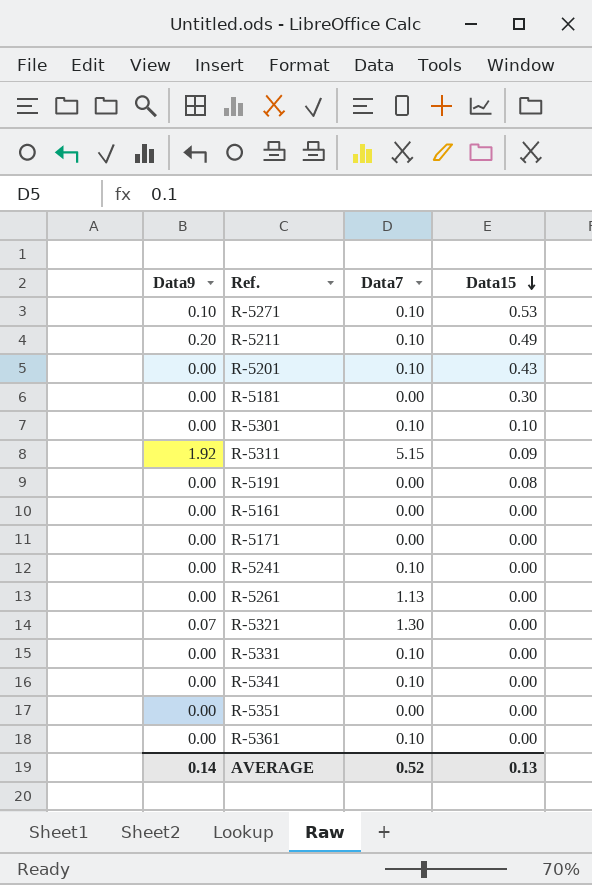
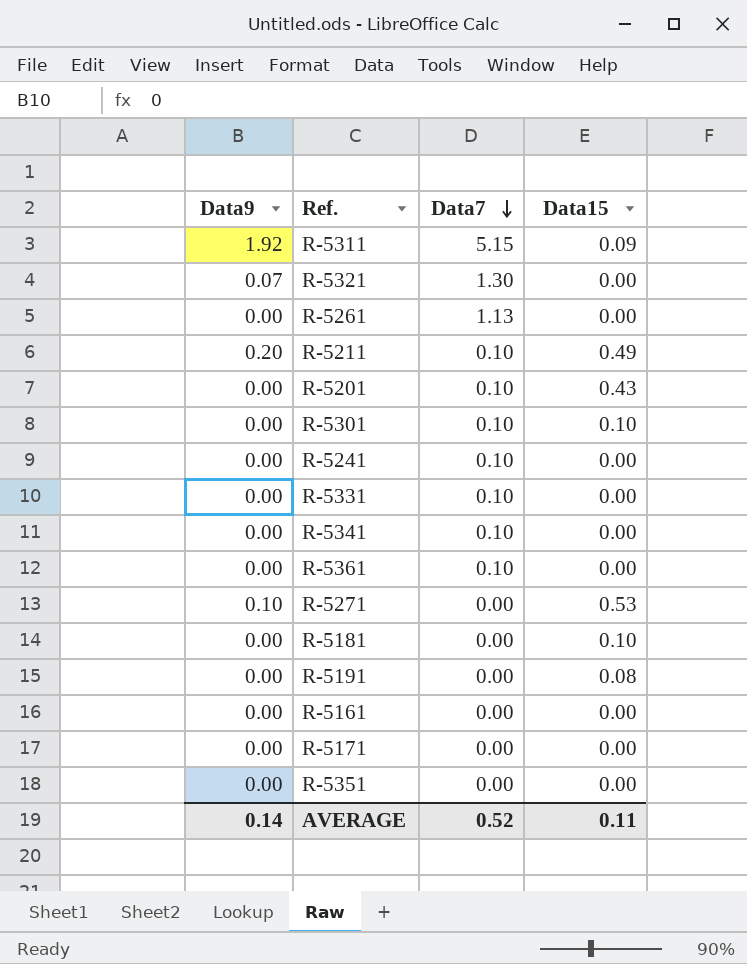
row order: Data15 descending -> Data7 descending
R-5271 | Data7: 0.10 -> 0.00
R-5181 | Data15: 0.30 -> 0.10
AVERAGE | Data15: 0.13 -> 0.11

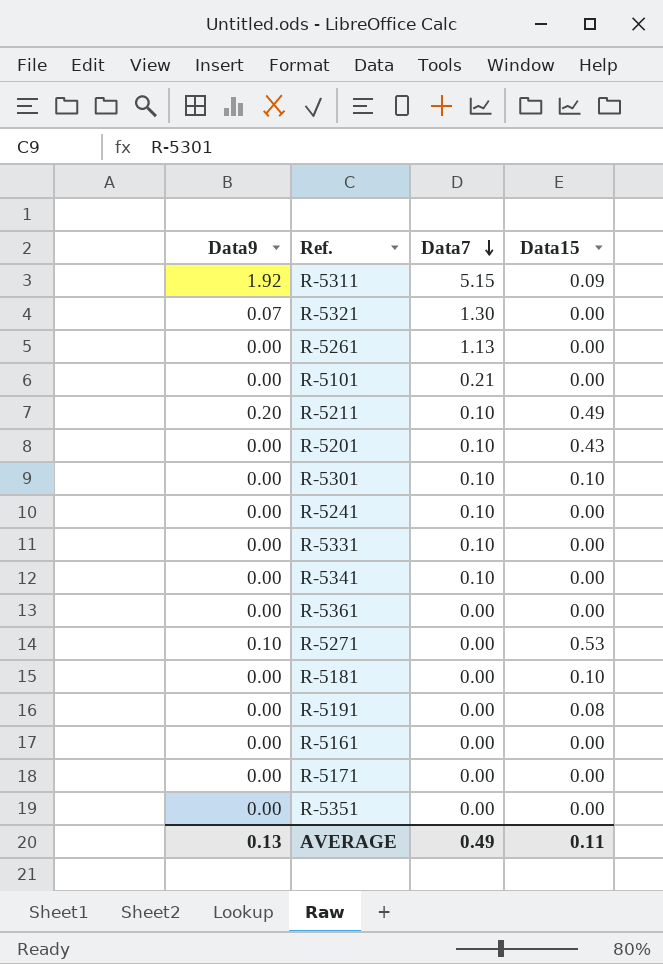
row R-5101: none -> 0.00 | 0.21 | 0.00
R-5361 | Data7: 0.10 -> 0.00
AVERAGE | Data9: 0.14 -> 0.13
AVERAGE | Data7: 0.52 -> 0.49

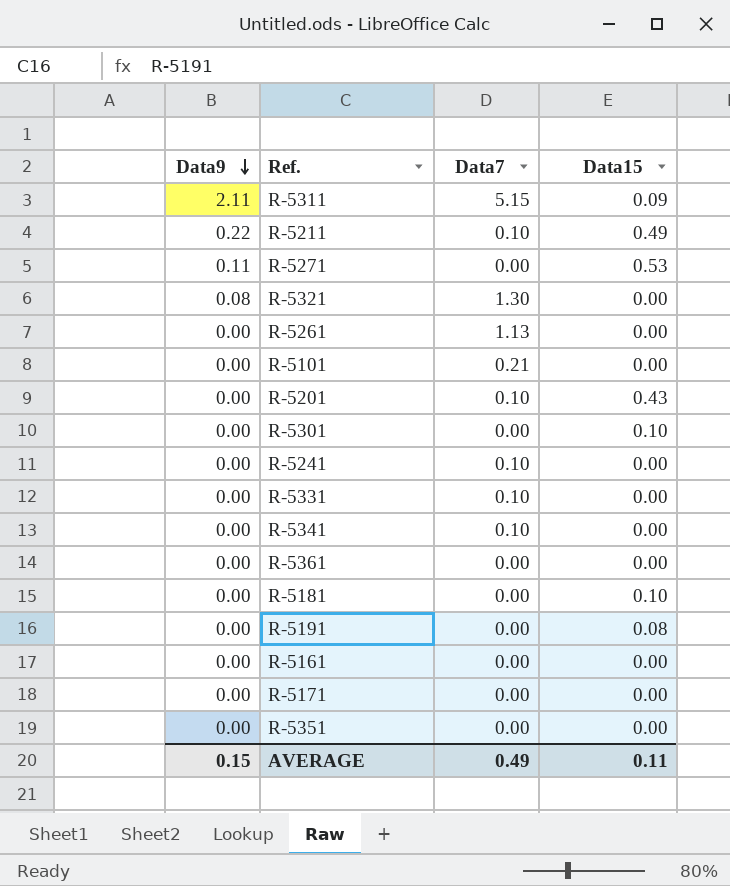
row order: Data7 descending -> Data9 descending
R-5311 | Data9: 1.92 -> 2.11
R-5211 | Data9: 0.20 -> 0.22
R-5271 | Data9: 0.10 -> 0.11
R-5321 | Data9: 0.07 -> 0.08
R-5301 | Data7: 0.10 -> 0.00
AVERAGE | Data9: 0.13 -> 0.15

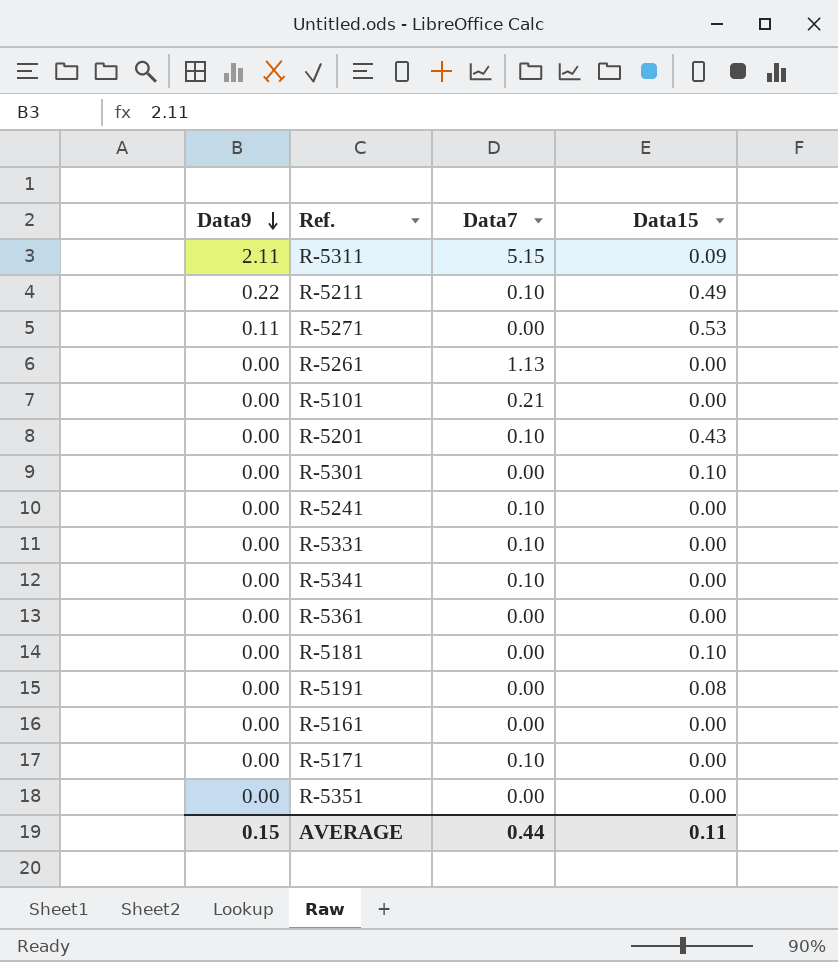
row R-5321: 0.08 | 1.30 | 0.00 -> none
R-5171 | Data7: 0.00 -> 0.10
AVERAGE | Data7: 0.49 -> 0.44

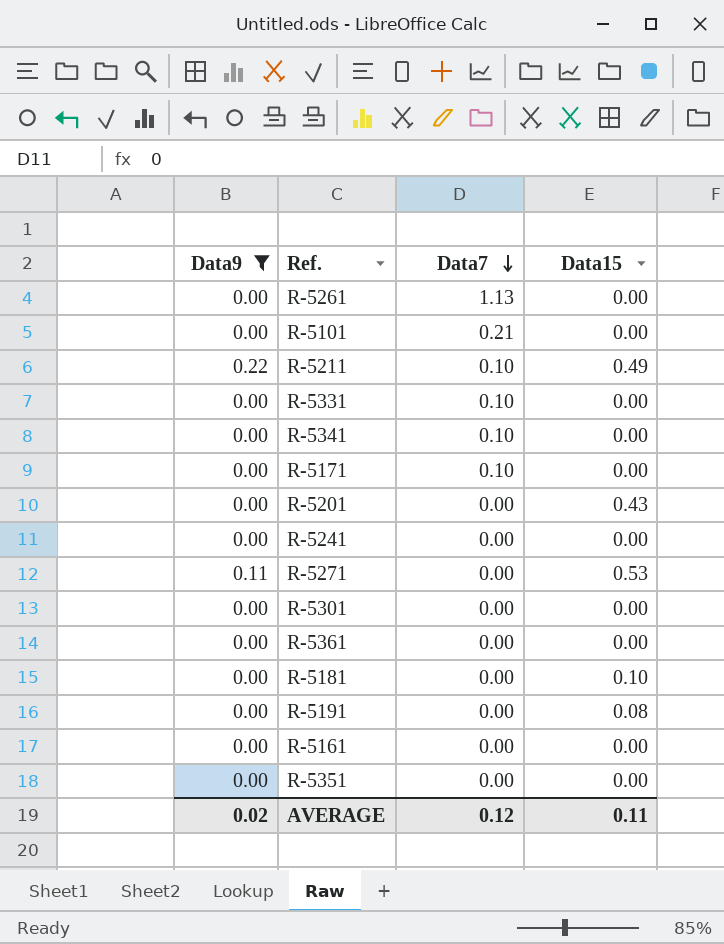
filter: none -> Data9 != 2.11
row order: Data9 descending -> Data7 descending
R-5201 | Data7: 0.10 -> 0.00
R-5241 | Data7: 0.10 -> 0.00
R-5301 | Data15: 0.10 -> 0.00
AVERAGE | Data9: 0.15 -> 0.02
AVERAGE | Data7: 0.44 -> 0.12

